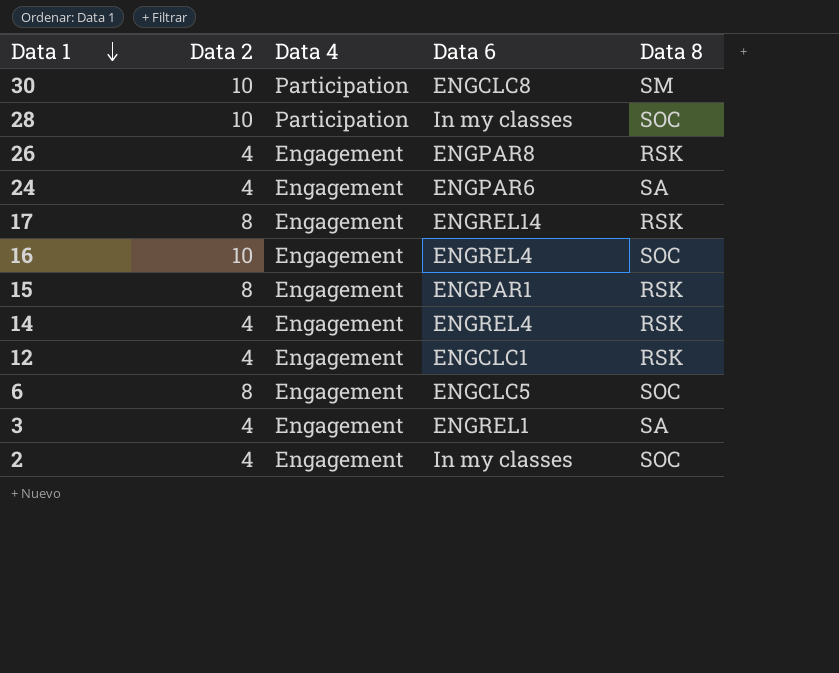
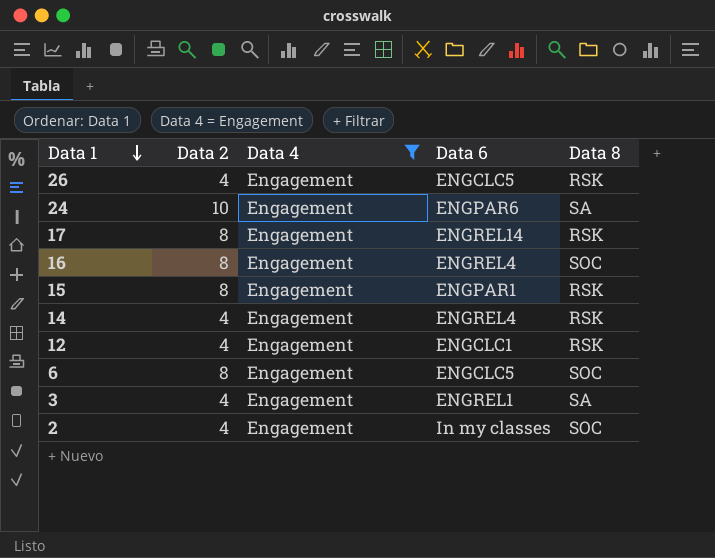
filter: none -> Data 4 = Engagement
26 | Data 6: ENGPAR8 -> ENGCLC5
24 | Data 2: 4 -> 10
16 | Data 2: 10 -> 8

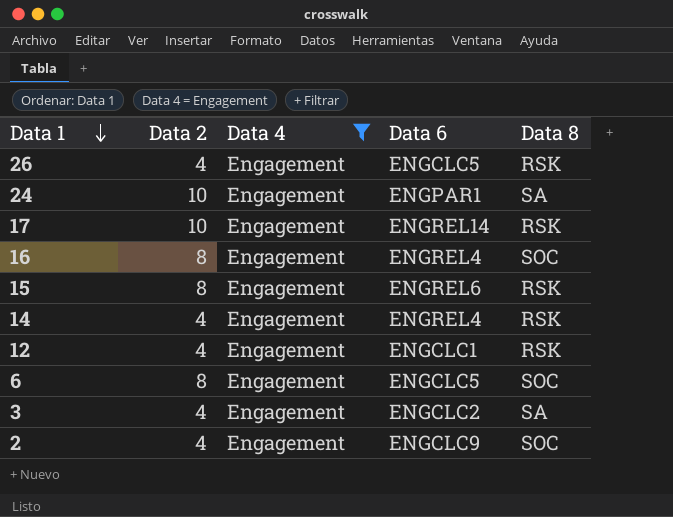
24 | Data 6: ENGPAR6 -> ENGPAR1
17 | Data 2: 8 -> 10
15 | Data 6: ENGPAR1 -> ENGREL6
3 | Data 6: ENGREL1 -> ENGCLC2
2 | Data 6: In my classes -> ENGCLC9

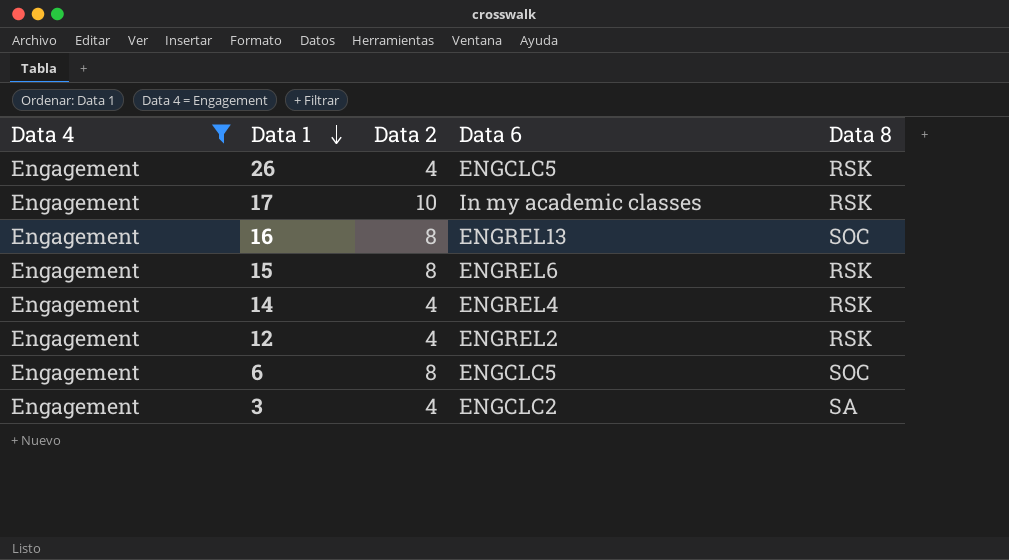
column Data 4 | position: 3 -> 1
row 24: 10 | Engagement | ENGPAR1 | SA -> none
row 2: 4 | Engagement | ENGCLC9 | SOC -> none
17 | Data 6: ENGREL14 -> In my academic classes
16 | Data 6: ENGREL4 -> ENGREL13
12 | Data 6: ENGCLC1 -> ENGREL2

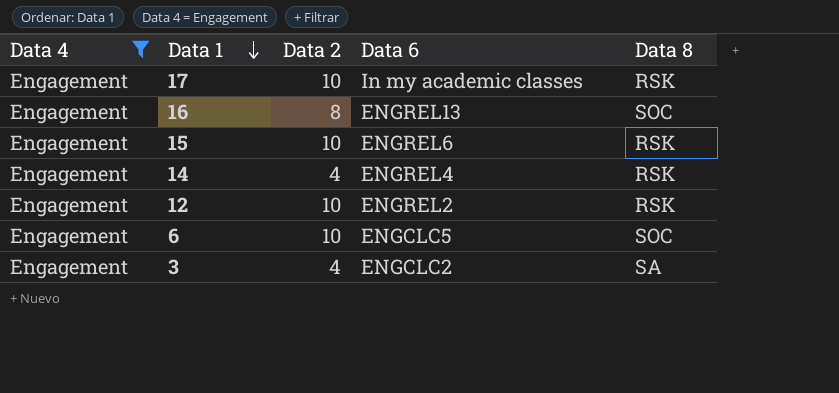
row 26: Engagement | 4 | ENGCLC5 | RSK -> none
15 | Data 2: 8 -> 10
12 | Data 2: 4 -> 10
6 | Data 2: 8 -> 10

